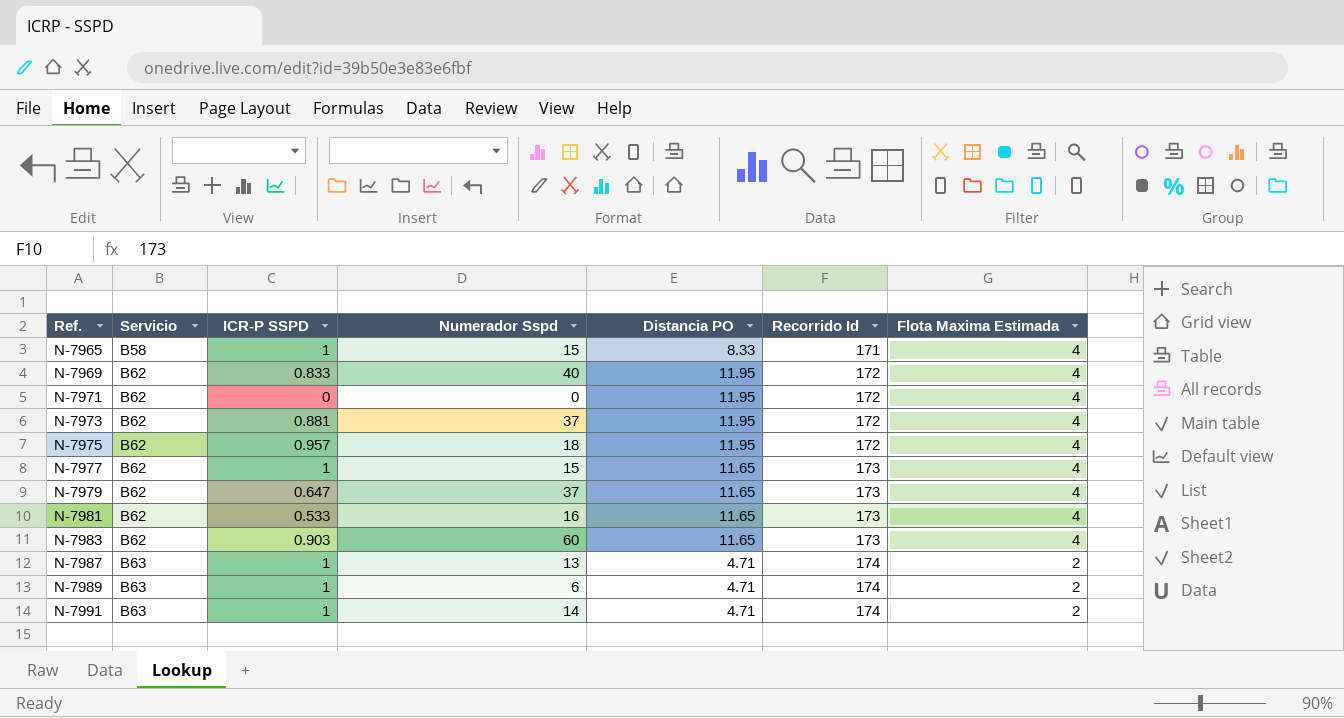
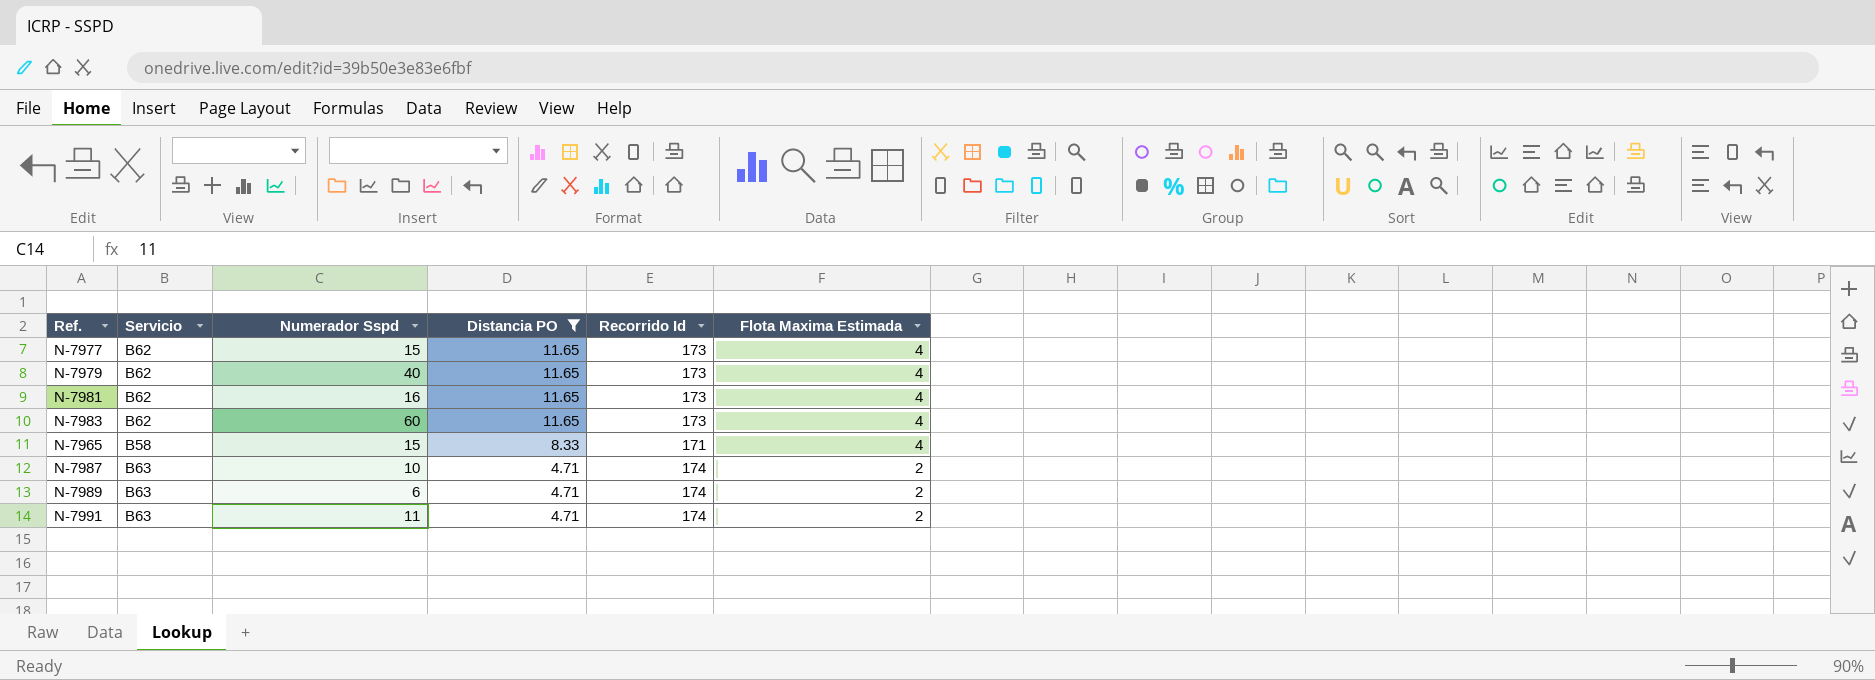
filter: none -> Distancia PO != 11.95
row order: Ref. ascending -> Distancia PO descending
column ICR-P SSPD | position: 3 -> none
N-7979 | Numerador Sspd: 37 -> 40
N-7987 | Numerador Sspd: 13 -> 10
N-7991 | Numerador Sspd: 14 -> 11

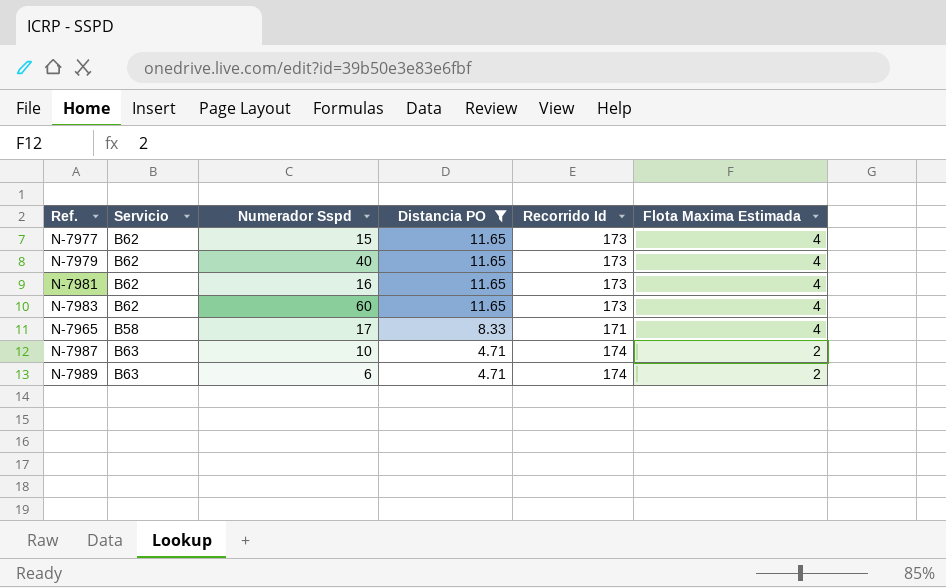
row N-7991: B63 | 11 | 4.71 | 174 | 2 -> none
N-7965 | Numerador Sspd: 15 -> 17

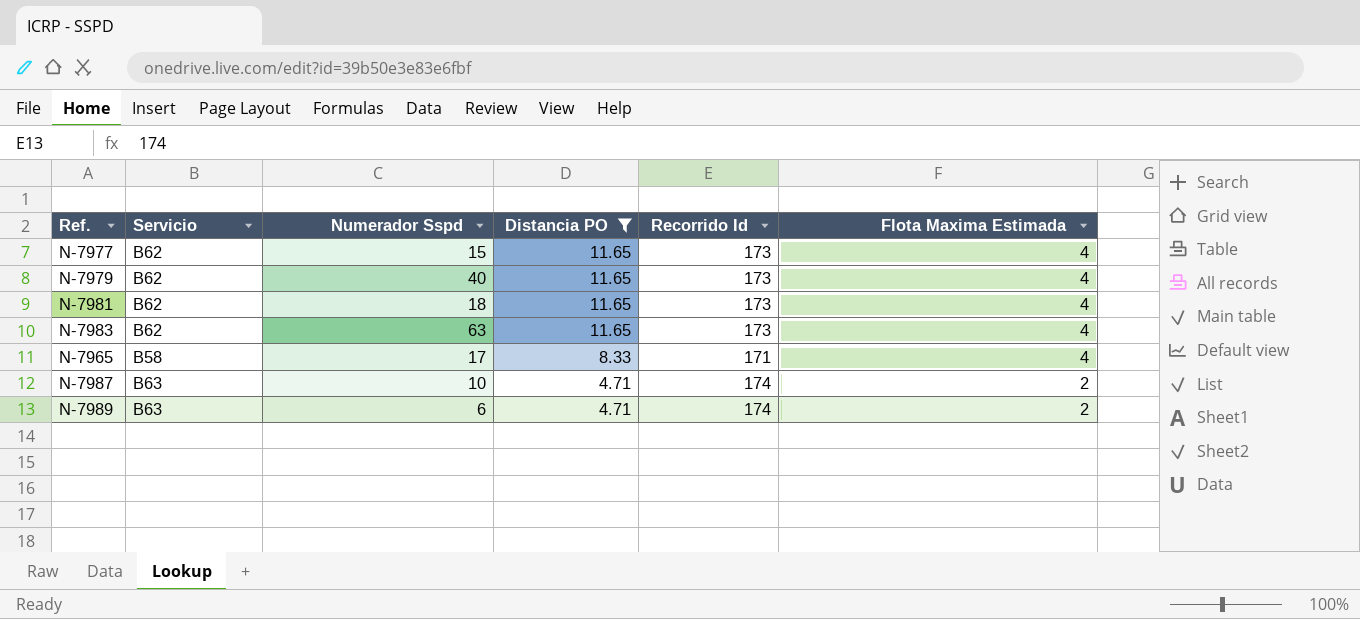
N-7981 | Numerador Sspd: 16 -> 18
N-7983 | Numerador Sspd: 60 -> 63

